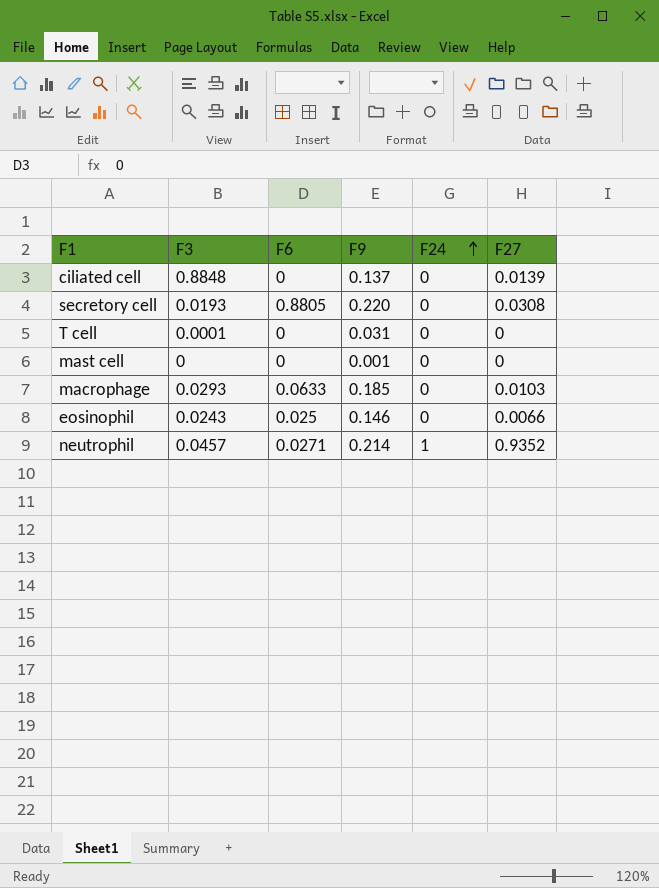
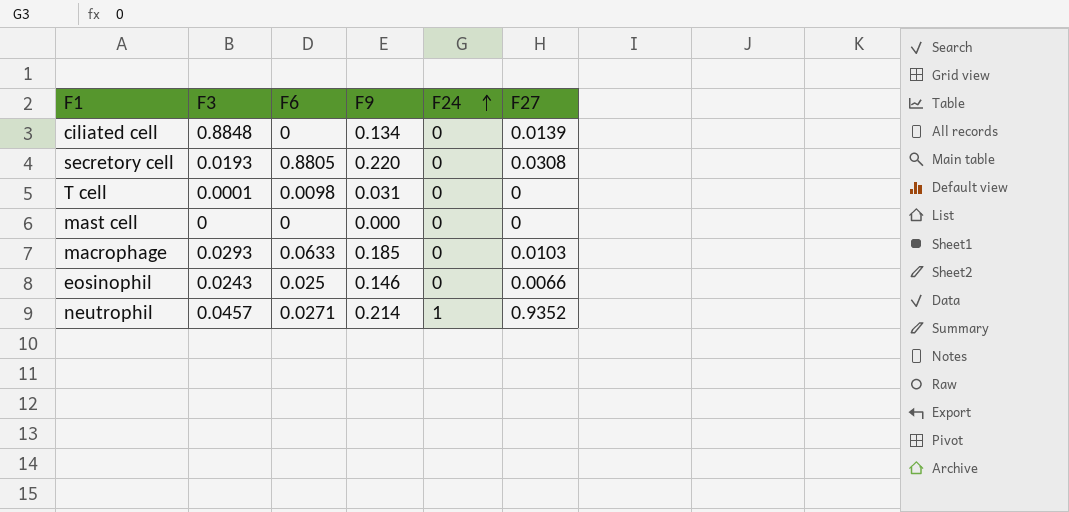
ciliated cell | F9: 0.137 -> 0.134
T cell | F6: 0 -> 0.0098
mast cell | F9: 0.001 -> 0.000

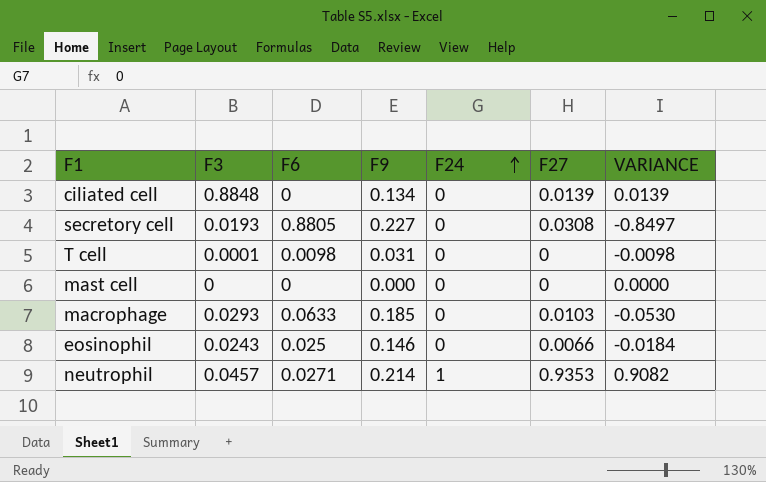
column VARIANCE | formula: none -> [F27] - [F6]
secretory cell | F9: 0.220 -> 0.227
neutrophil | F27: 0.9352 -> 0.9353

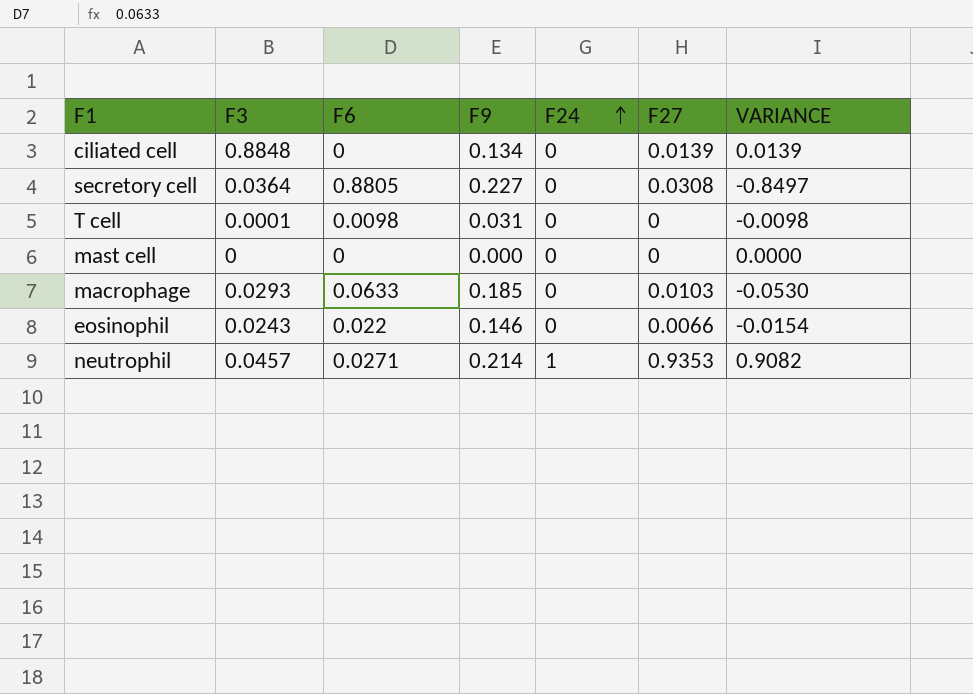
secretory cell | F3: 0.0193 -> 0.0364
eosinophil | F6: 0.025 -> 0.022
eosinophil | VARIANCE: -0.0184 -> -0.0154

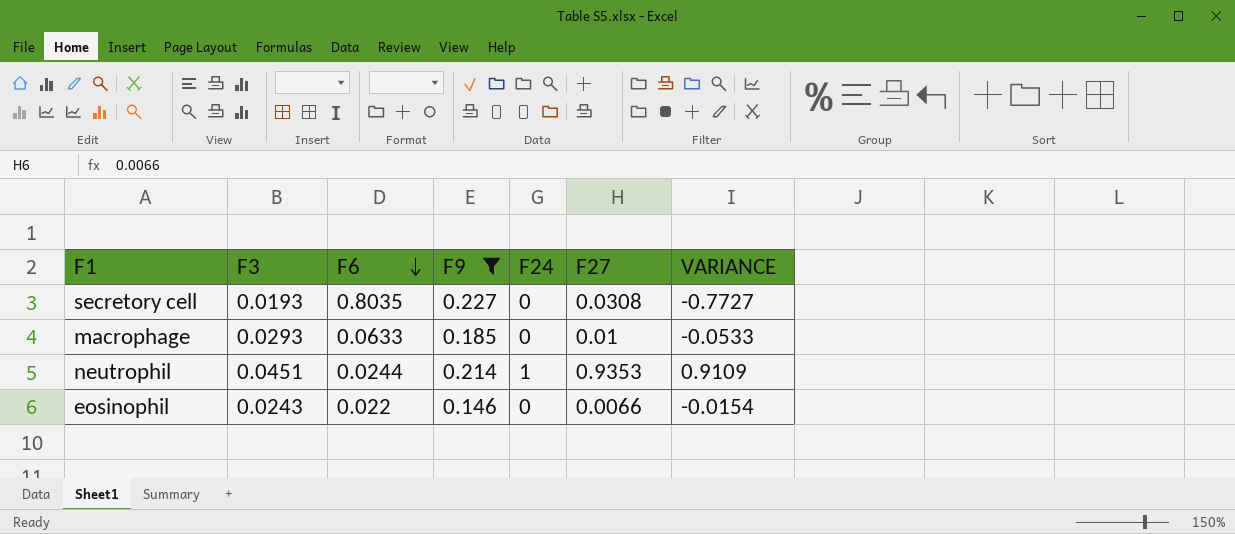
filter: none -> F9 >= 0.146
row order: F24 ascending -> F6 descending
secretory cell | F3: 0.0364 -> 0.0193
secretory cell | F6: 0.8805 -> 0.8035
secretory cell | VARIANCE: -0.8497 -> -0.7727
macrophage | F27: 0.0103 -> 0.01
macrophage | VARIANCE: -0.0530 -> -0.0533
neutrophil | F3: 0.0457 -> 0.0451
neutrophil | F6: 0.0271 -> 0.0244
neutrophil | VARIANCE: 0.9082 -> 0.9109

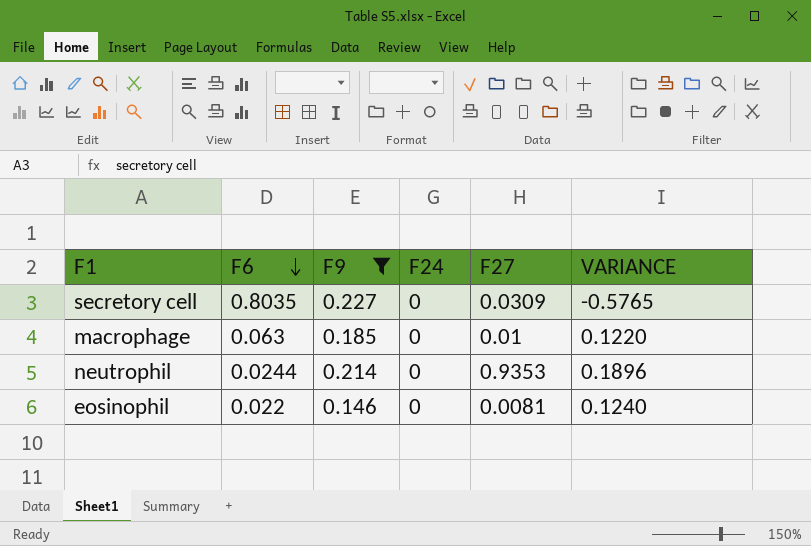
column F3 | position: 2 -> none
column VARIANCE | formula: [F27] - [F6] -> [F9] - [F6]
secretory cell | F27: 0.0308 -> 0.0309
macrophage | F6: 0.0633 -> 0.063
neutrophil | F24: 1 -> 0
eosinophil | F27: 0.0066 -> 0.0081

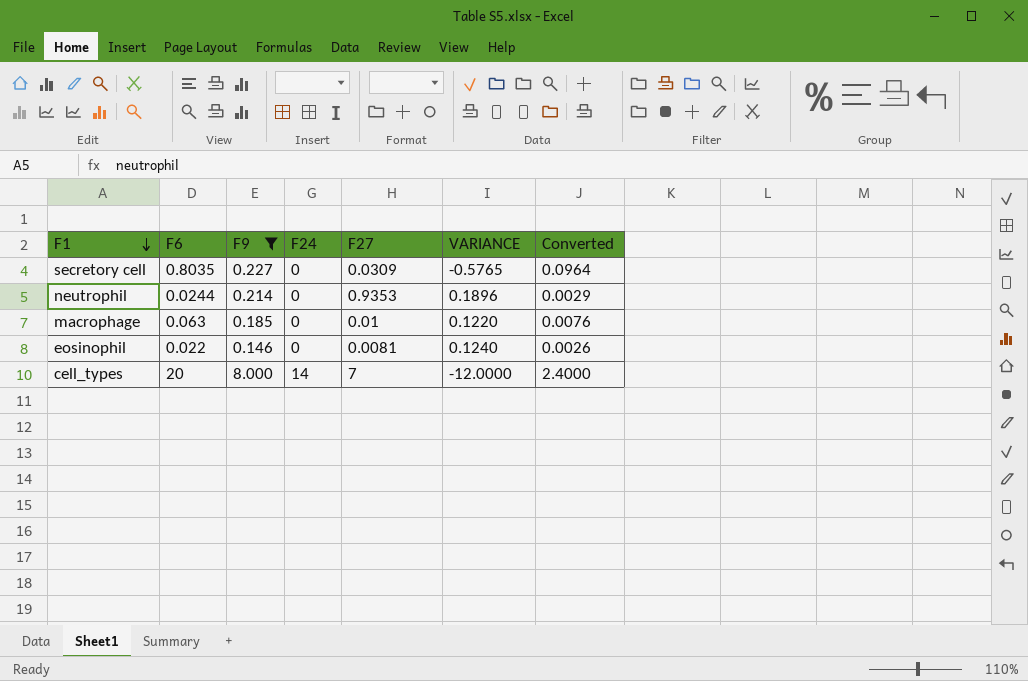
row order: F6 descending -> F1 descending
column Converted | formula: none -> [F6] * 0.12
row cell_types: none -> 20 | 8.000 | 14 | 7 | -12.0000 | 2.4000

